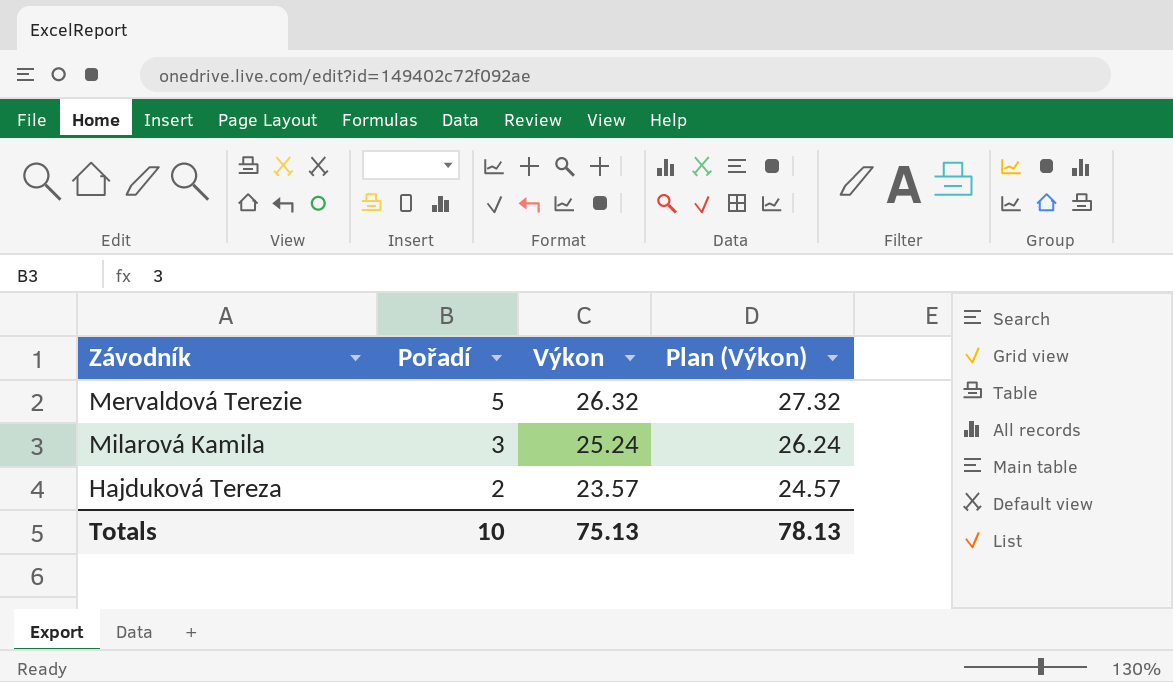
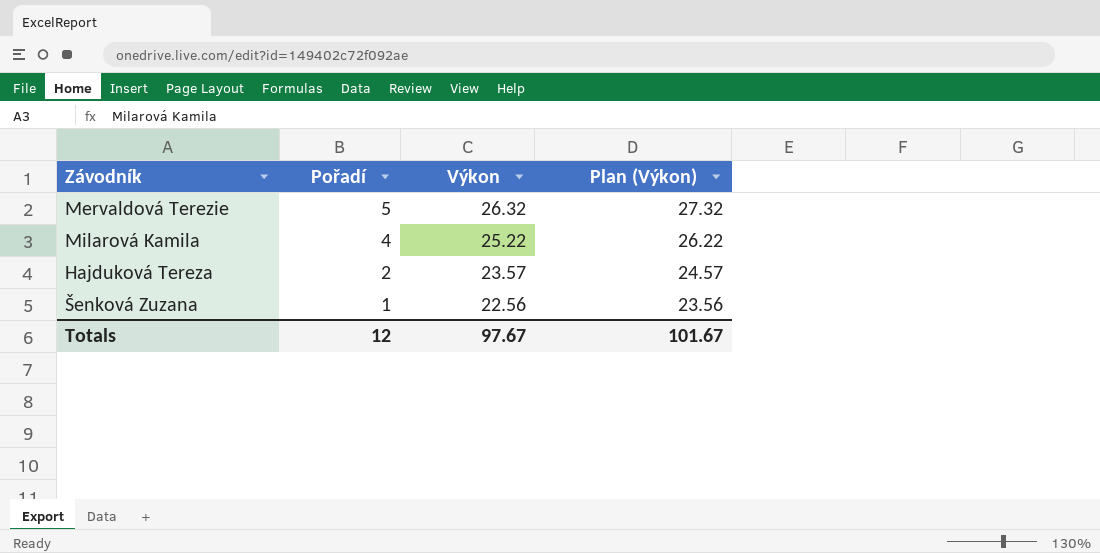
Milarová Kamila | Pořadí: 3 -> 4
Milarová Kamila | Výkon: 25.24 -> 25.22
Milarová Kamila | Plan (Výkon): 26.24 -> 26.22
row Šenková Zuzana: none -> 1 | 22.56 | 23.56
Totals | Pořadí: 10 -> 12
Totals | Výkon: 75.13 -> 97.67
Totals | Plan (Výkon): 78.13 -> 101.67

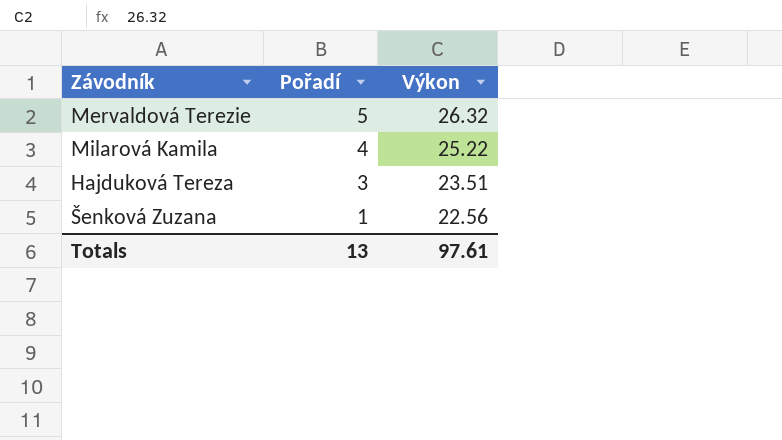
column Plan (Výkon) | formula: [Výkon] + 1 -> none
Hajduková Tereza | Pořadí: 2 -> 3
Hajduková Tereza | Výkon: 23.57 -> 23.51
Totals | Pořadí: 12 -> 13
Totals | Výkon: 97.67 -> 97.61

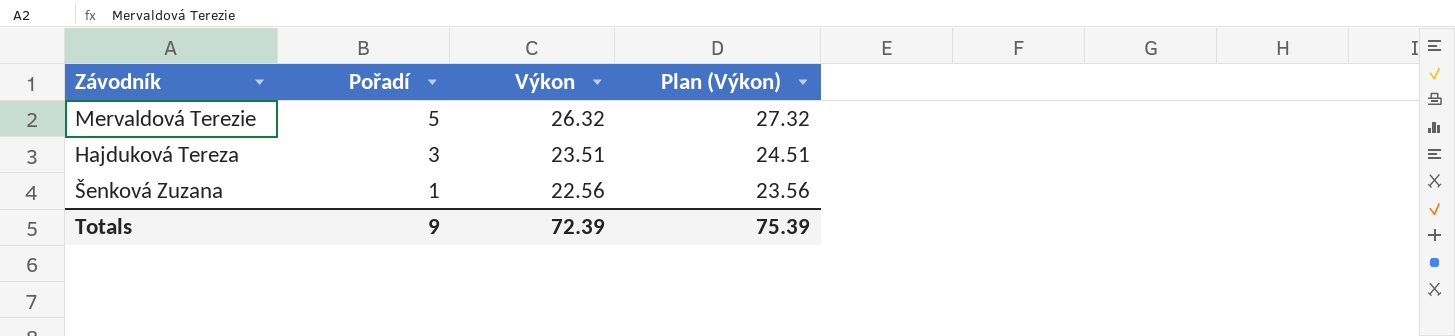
column Plan (Výkon) | formula: none -> [Výkon] + 1
row Milarová Kamila: 4 | 25.22 -> none
Totals | Pořadí: 13 -> 9
Totals | Výkon: 97.61 -> 72.39

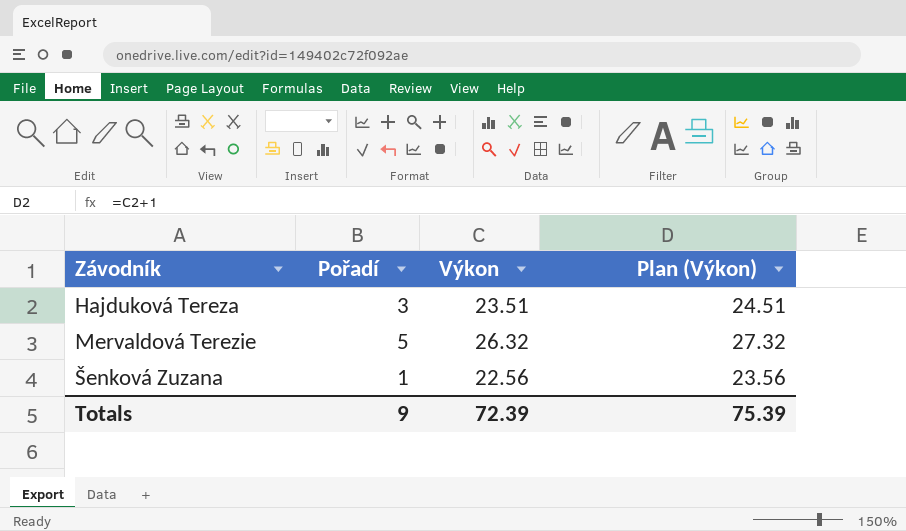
row order: Pořadí descending -> Závodník ascending

